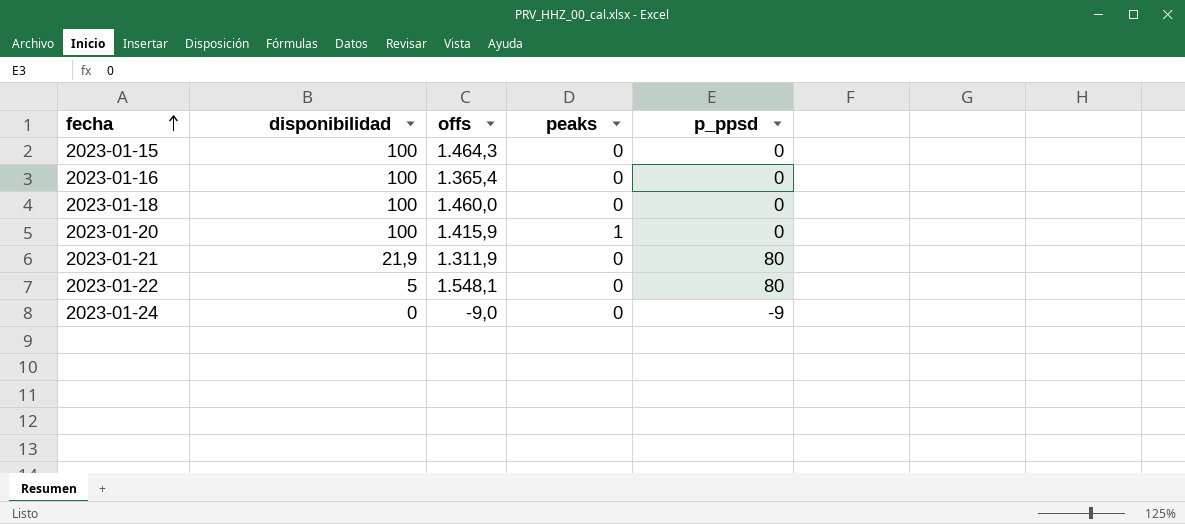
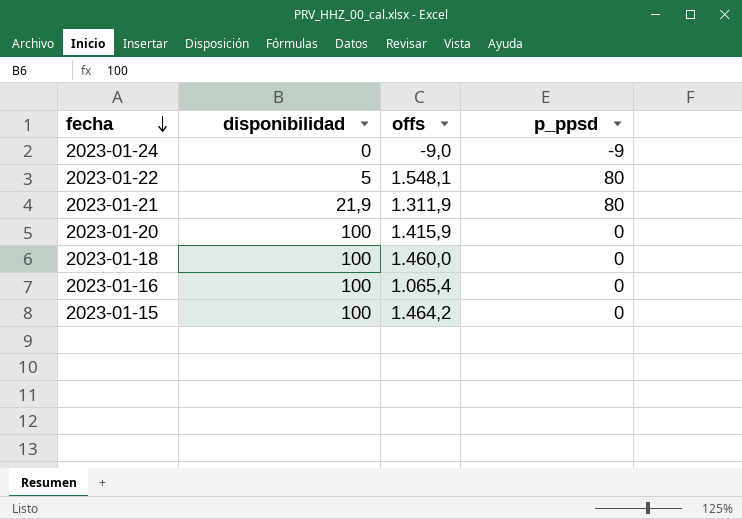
row order: fecha ascending -> fecha descending
column peaks | position: 4 -> none
2023-01-16 | offs: 1.365,4 -> 1.065,4
2023-01-15 | offs: 1.464,3 -> 1.464,2

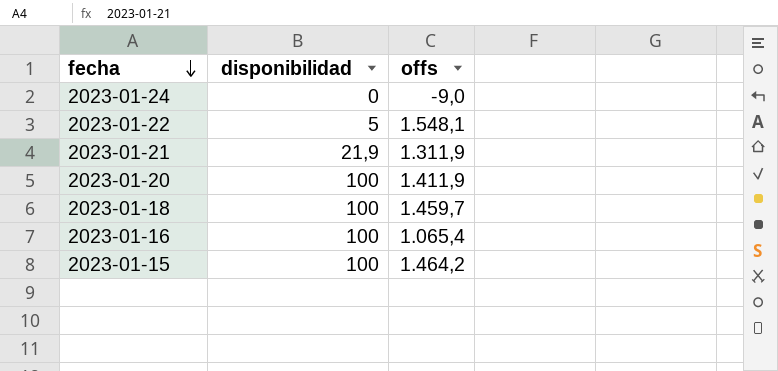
column p_ppsd | position: 4 -> none
2023-01-20 | offs: 1.415,9 -> 1.411,9
2023-01-18 | offs: 1.460,0 -> 1.459,7

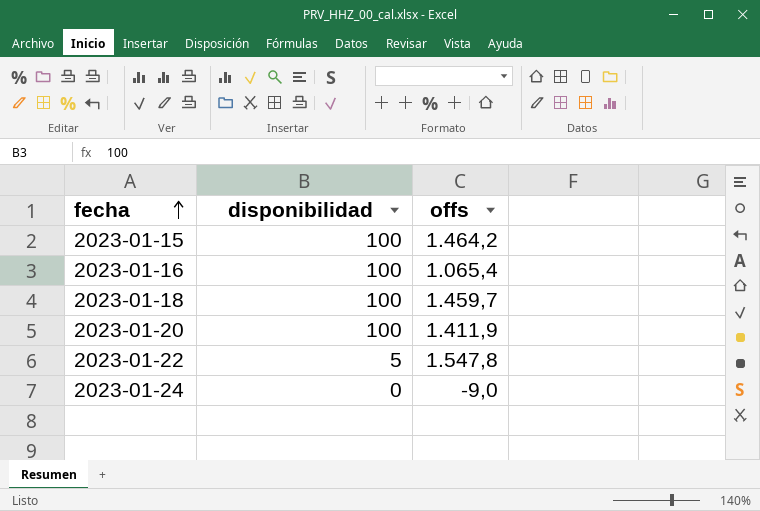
row order: fecha descending -> fecha ascending
row 2023-01-21: 21,9 | 1.311,9 -> none
2023-01-22 | offs: 1.548,1 -> 1.547,8

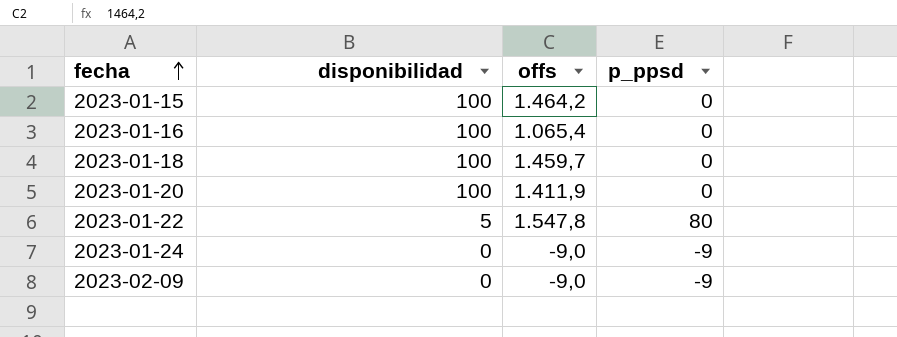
column p_ppsd | position: none -> 4
row 2023-02-09: none -> 0 | -9,0 | -9

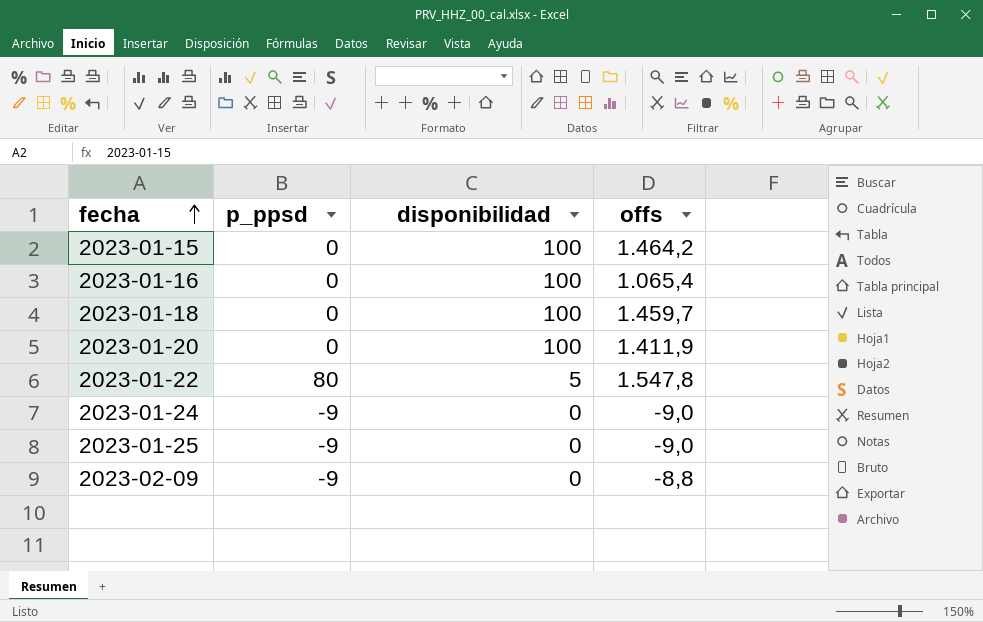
column p_ppsd | position: 4 -> 2
row 2023-01-25: none -> -9 | 0 | -9,0
2023-02-09 | offs: -9,0 -> -8,8

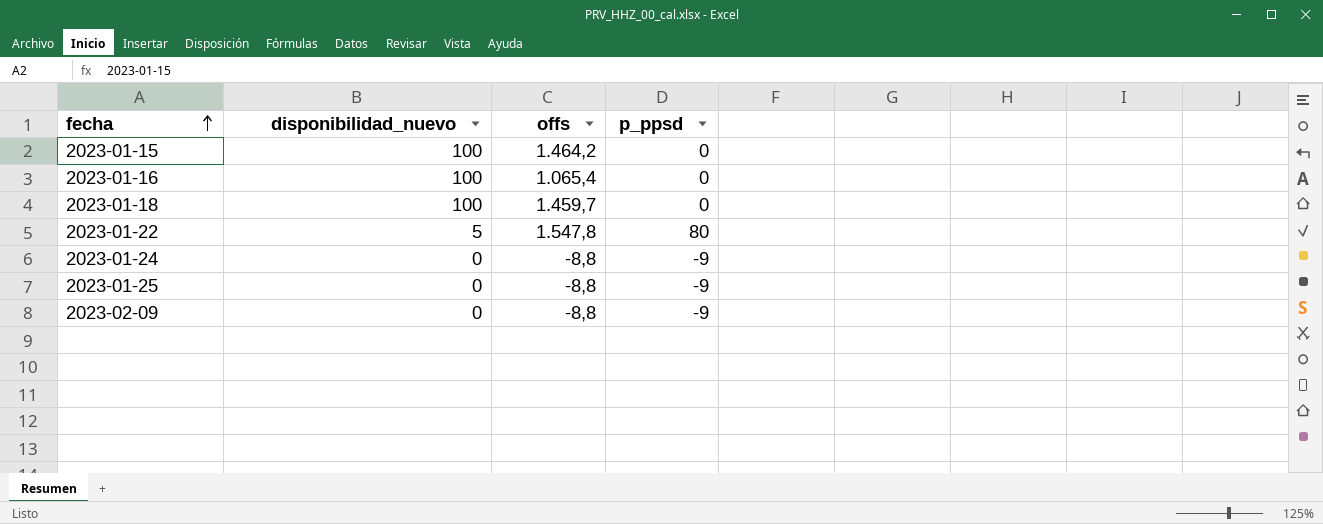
column name: disponibilidad -> disponibilidad_nuevo
column p_ppsd | position: 2 -> 4
row 2023-01-20: 0 | 100 | 1.411,9 -> none
2023-01-24 | offs: -9,0 -> -8,8
2023-01-25 | offs: -9,0 -> -8,8

